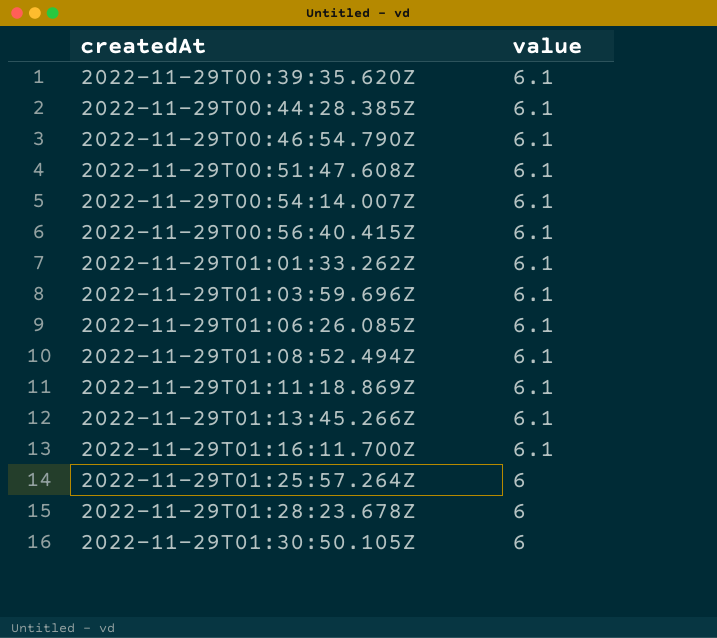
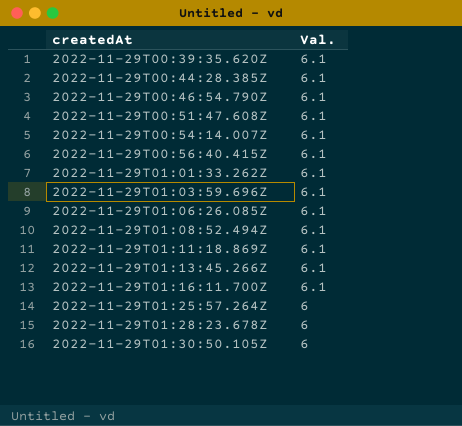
column name: value -> Val.

